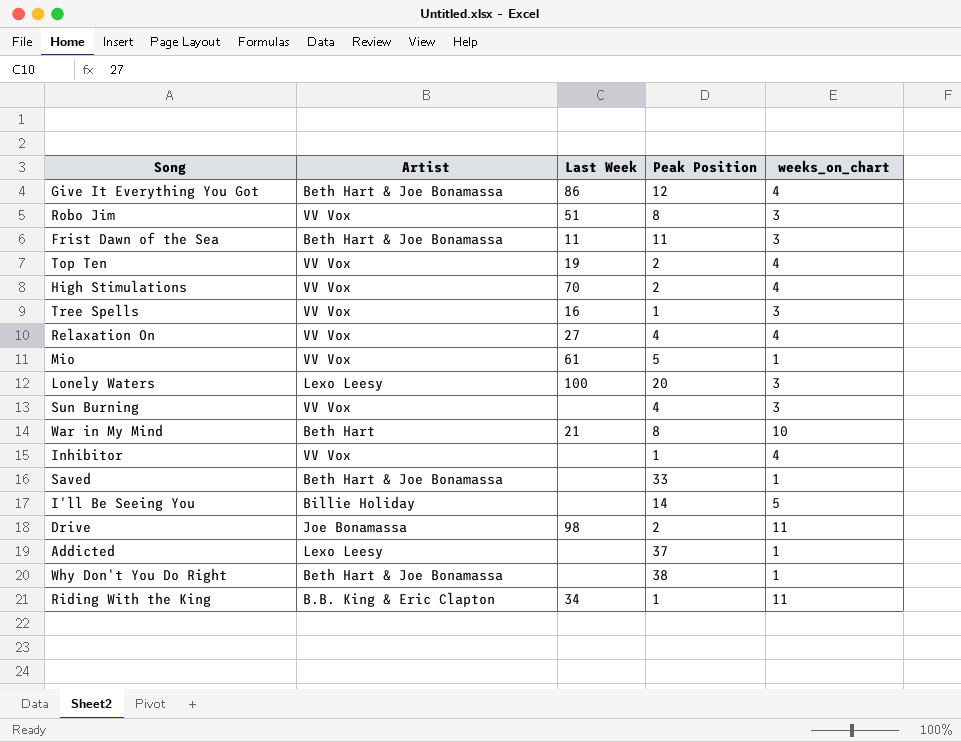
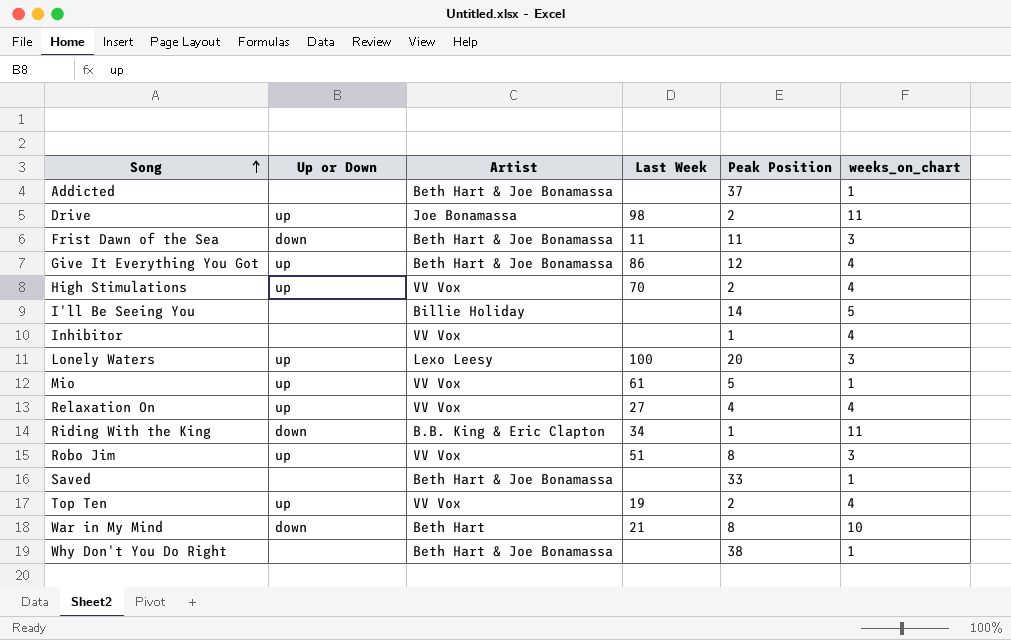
row order: none -> Song ascending
column Up or Down | position: none -> 2
row Tree Spells: VV Vox | 16 | 1 | 3 -> none
row Sun Burning: VV Vox | none | 4 | 3 -> none
Addicted | Artist: Lexo Leesy -> Beth Hart & Joe Bonamassa

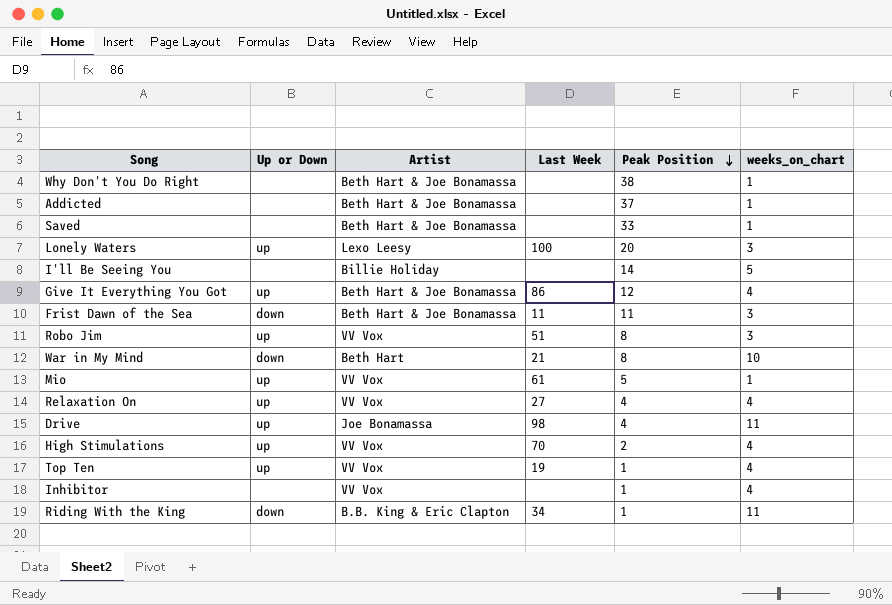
row order: Song ascending -> Peak Position descending
Drive | Peak Position: 2 -> 4
Top Ten | Peak Position: 2 -> 1

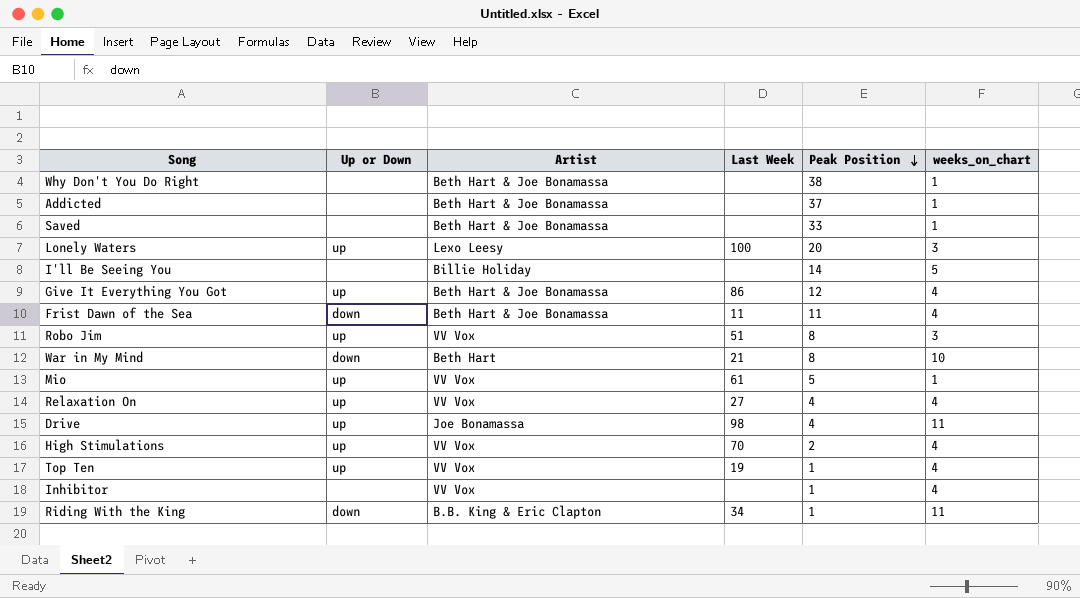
Frist Dawn of the Sea | weeks_on_chart: 3 -> 4

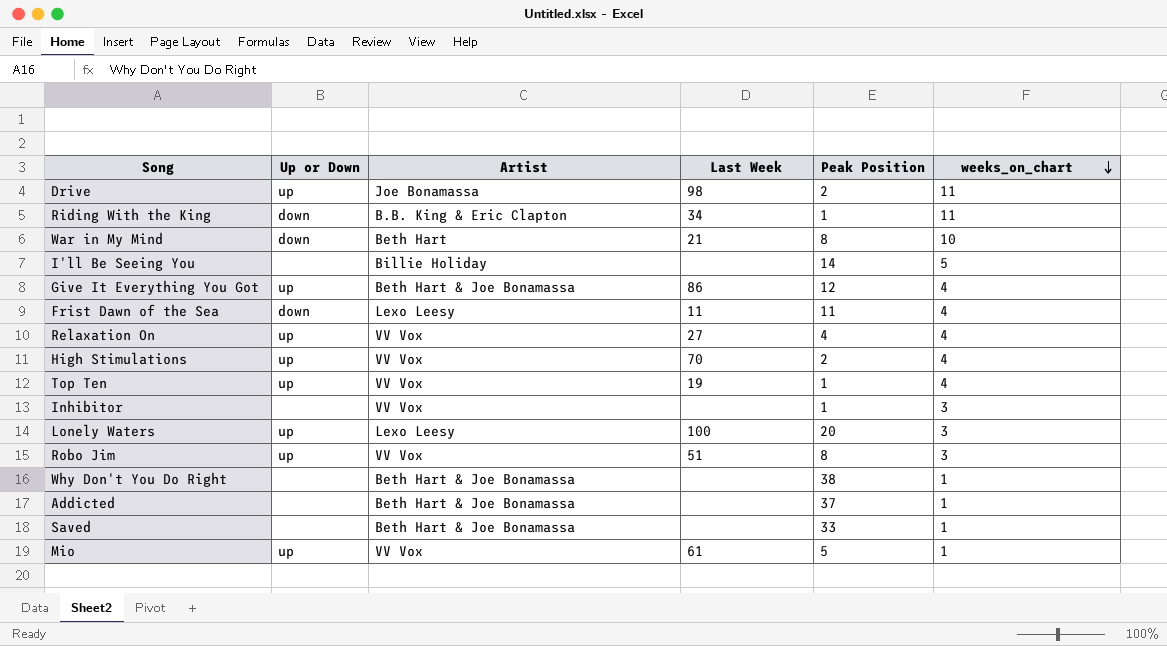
row order: Peak Position descending -> weeks_on_chart descending
Drive | Peak Position: 4 -> 2
Frist Dawn of the Sea | Artist: Beth Hart & Joe Bonamassa -> Lexo Leesy
Inhibitor | weeks_on_chart: 4 -> 3

